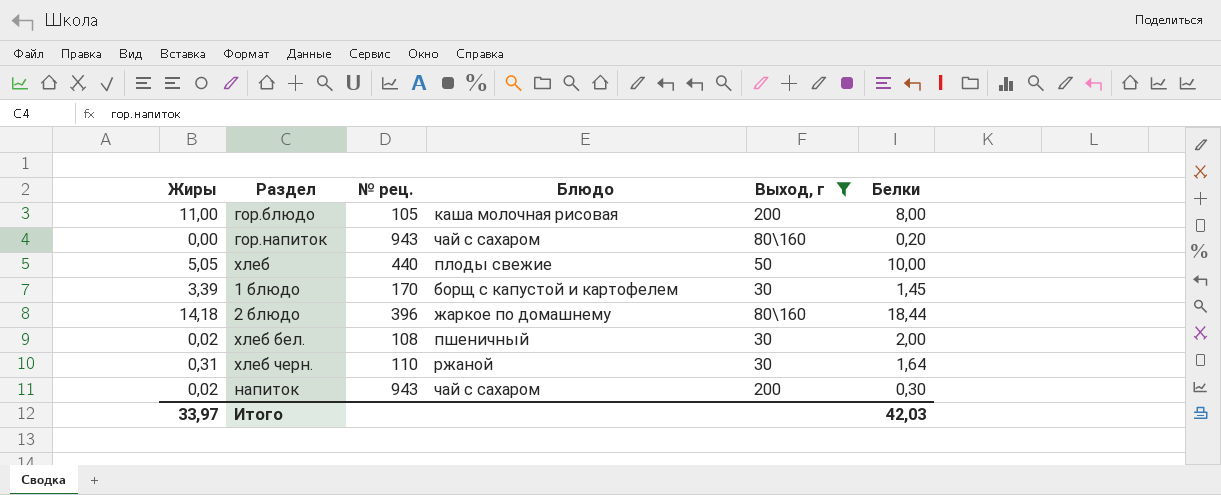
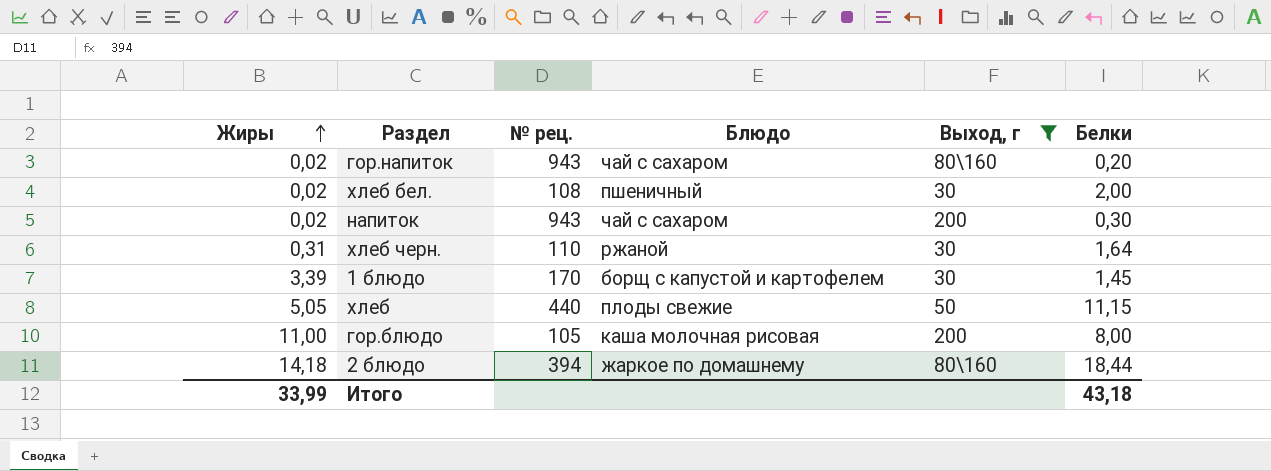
row order: none -> Жиры ascending
гор.напиток | Жиры: 0,00 -> 0,02
хлеб | Белки: 10,00 -> 11,15
2 блюдо | № рец.: 396 -> 394
Итого | Жиры: 33,97 -> 33,99
Итого | Белки: 42,03 -> 43,18

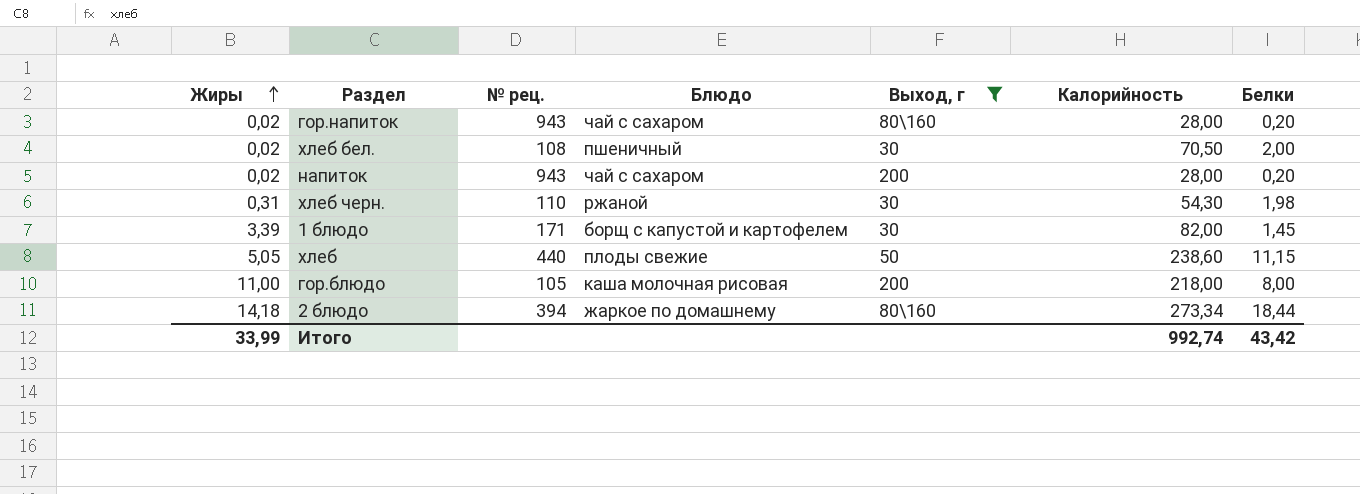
column Калорийность | position: none -> 6
напиток | Белки: 0,30 -> 0,20
хлеб черн. | Белки: 1,64 -> 1,98
1 блюдо | № рец.: 170 -> 171
Итого | Белки: 43,18 -> 43,42

